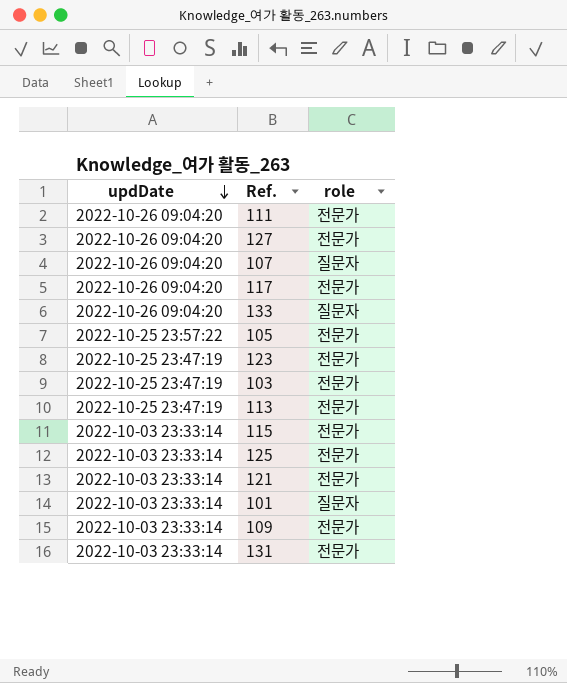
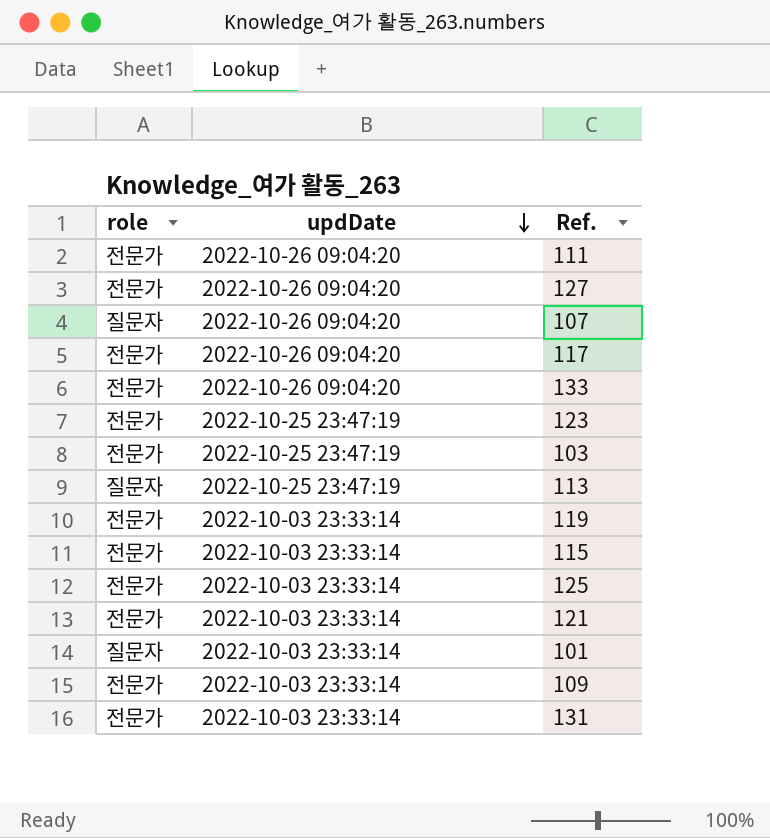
column role | position: 3 -> 1
row 105: 2022-10-25 23:57:22 | 전문가 -> none
133 | role: 질문자 -> 전문가
113 | role: 전문가 -> 질문자
row 119: none -> 전문가 | 2022-10-03 23:33:14

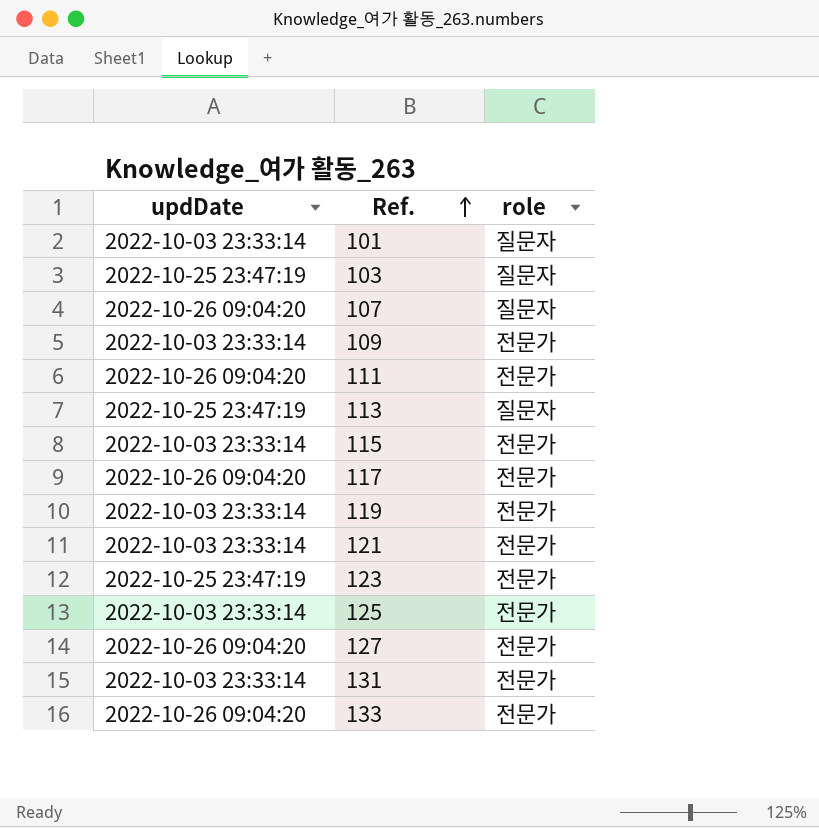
row order: updDate descending -> Ref. ascending
column role | position: 1 -> 3
103 | role: 전문가 -> 질문자

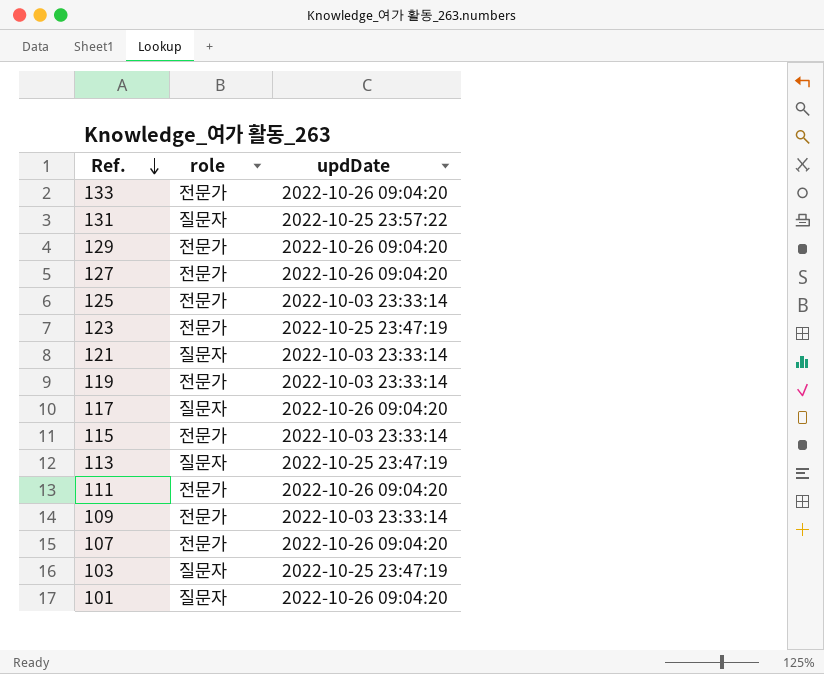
row order: Ref. ascending -> Ref. descending
column updDate | position: 1 -> 3
131 | role: 전문가 -> 질문자
131 | updDate: 2022-10-03 23:33:14 -> 2022-10-25 23:57:22
row 129: none -> 전문가 | 2022-10-26 09:04:20
121 | role: 전문가 -> 질문자
117 | role: 전문가 -> 질문자
107 | role: 질문자 -> 전문가
101 | updDate: 2022-10-03 23:33:14 -> 2022-10-26 09:04:20

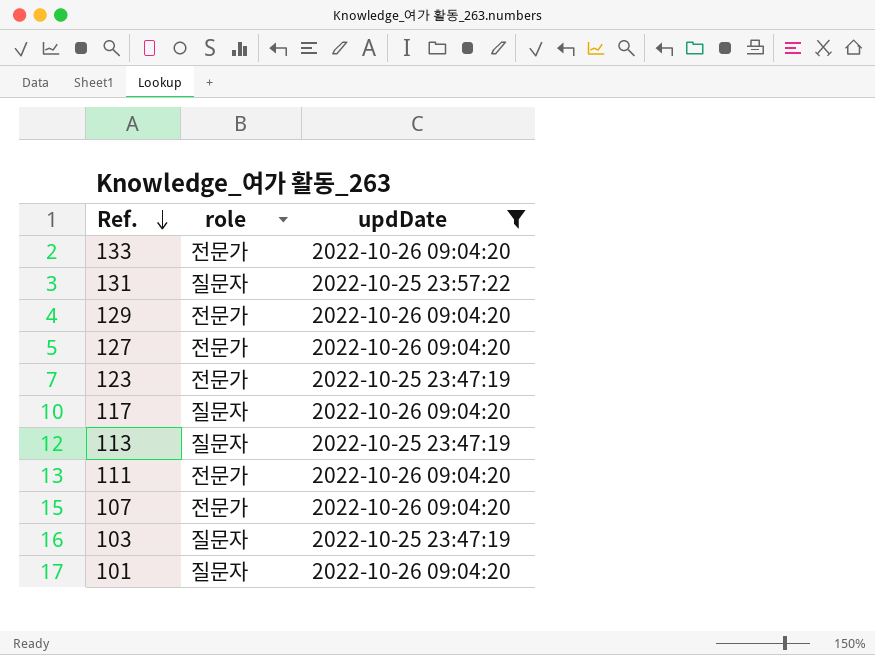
filter: none -> updDate != 2022-10-03 23:33:14

